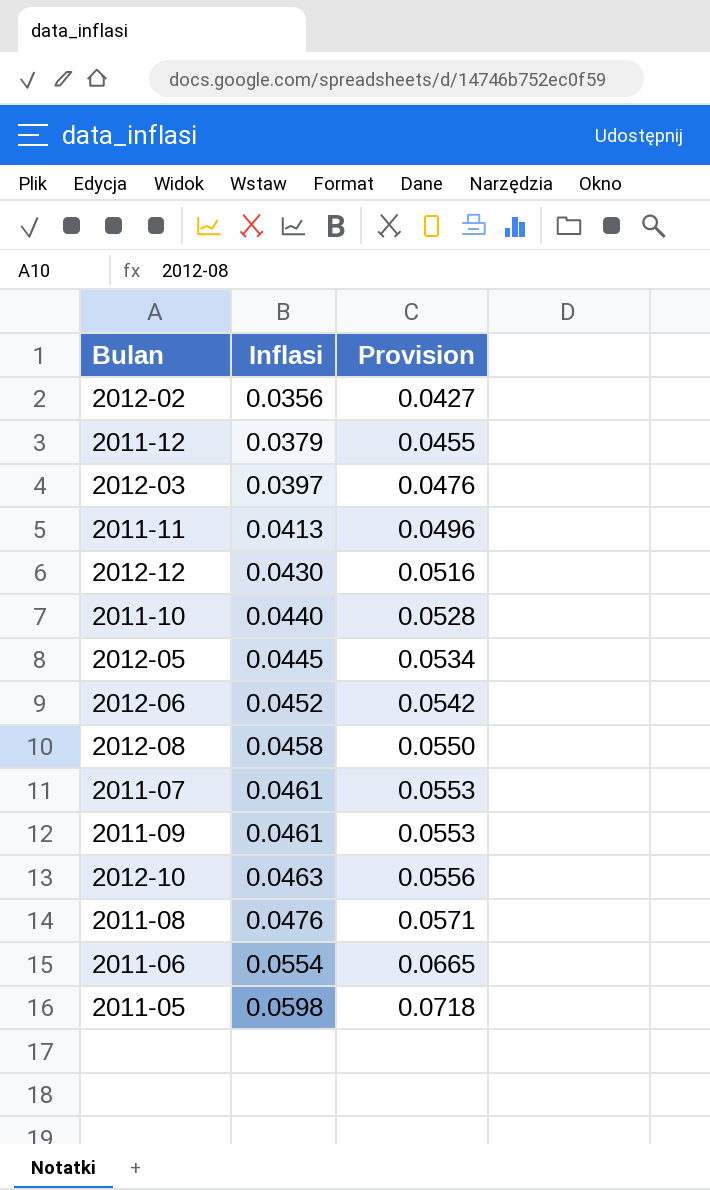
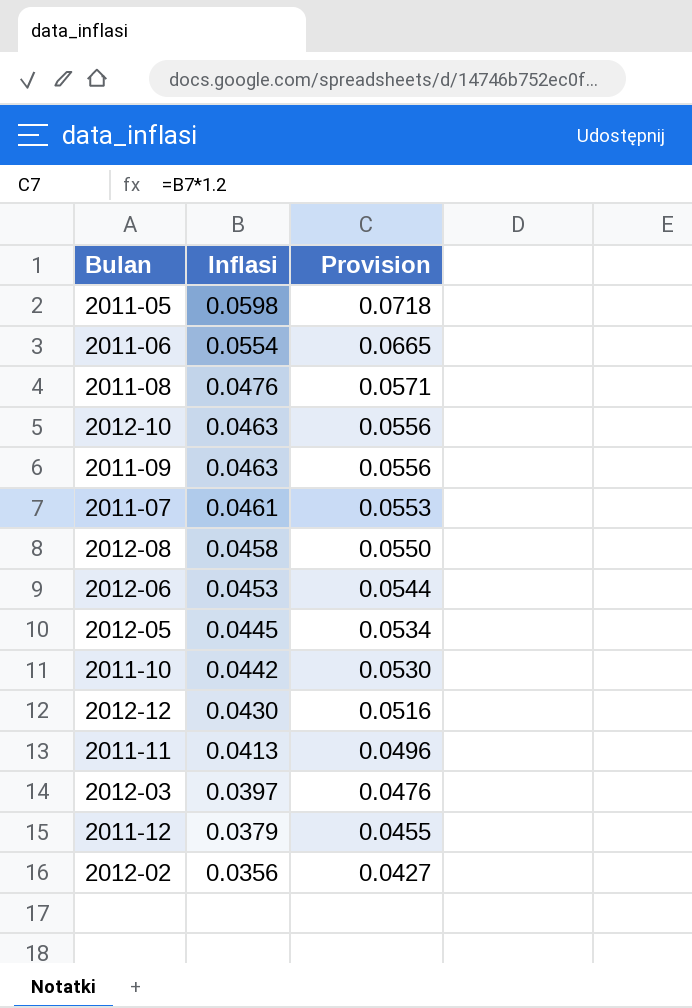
row order: Inflasi ascending -> Inflasi descending
2011-09 | Inflasi: 0.0461 -> 0.0463
2011-09 | Provision: 0.0553 -> 0.0556
2012-06 | Inflasi: 0.0452 -> 0.0453
2012-06 | Provision: 0.0542 -> 0.0544
2011-10 | Inflasi: 0.0440 -> 0.0442
2011-10 | Provision: 0.0528 -> 0.0530

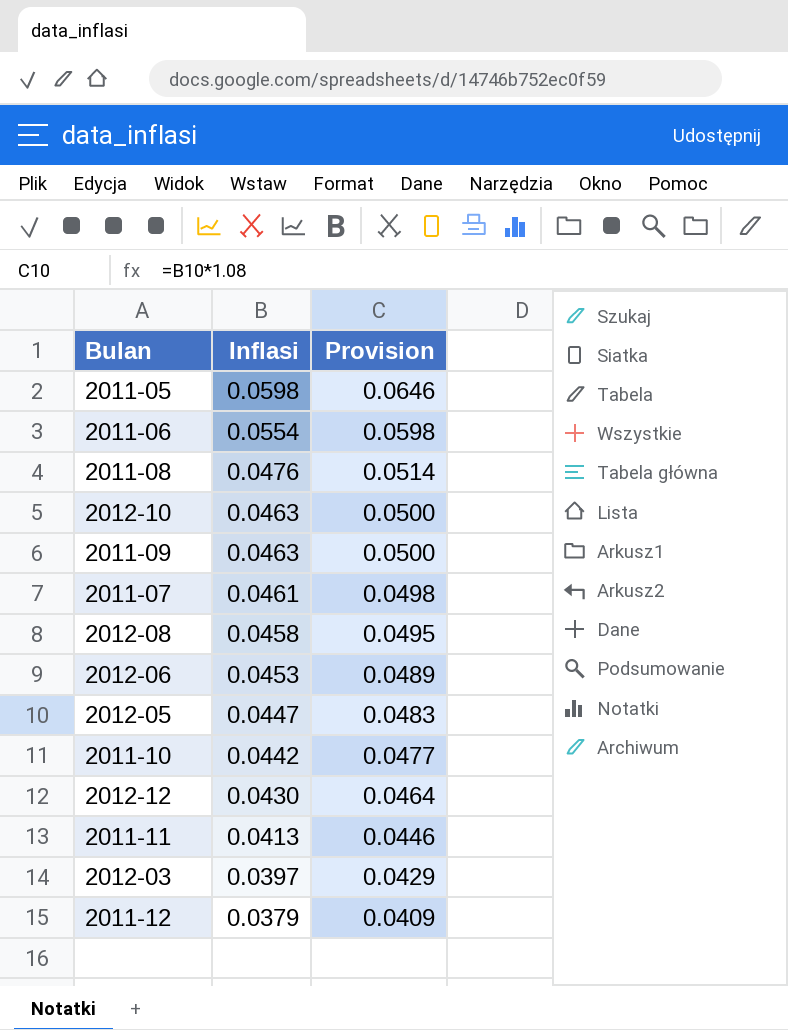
column Provision | formula: [Inflasi] * 1.2 -> [Inflasi] * 1.08
row 2012-02: 0.0356 | 0.0427 -> none
2012-05 | Inflasi: 0.0445 -> 0.0447

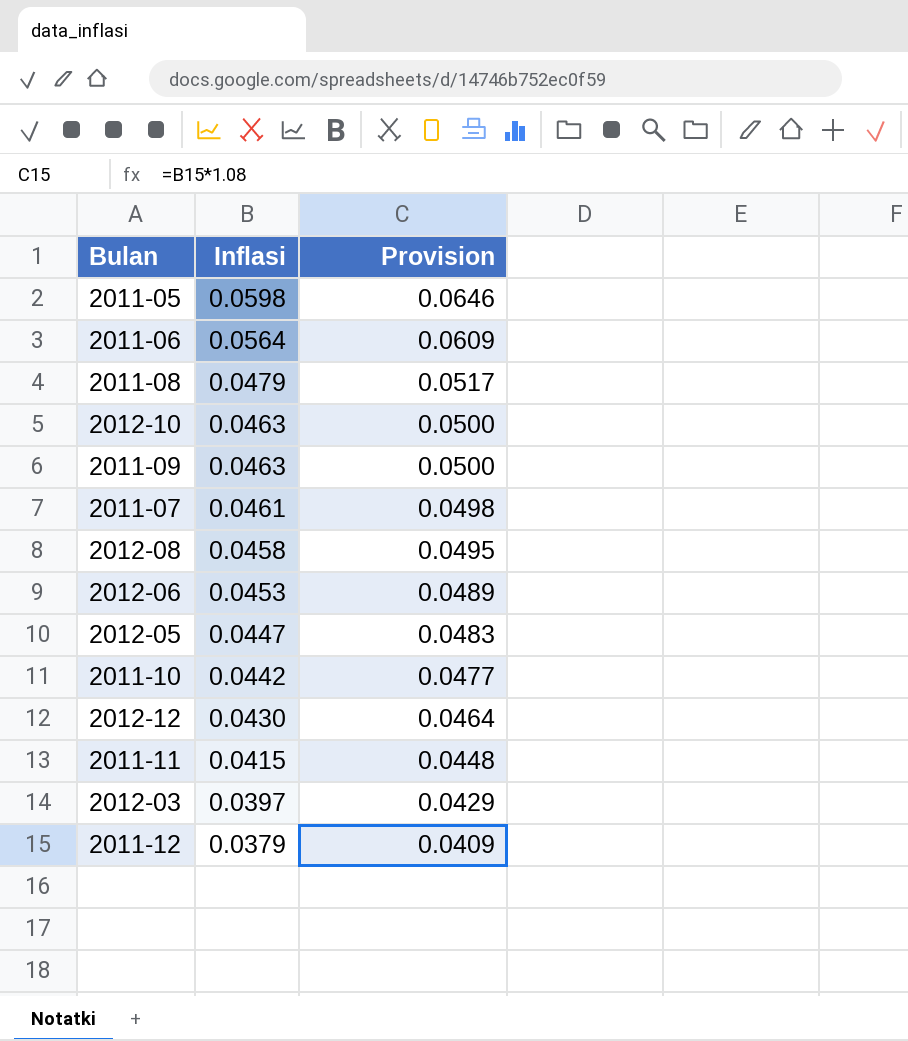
2011-06 | Inflasi: 0.0554 -> 0.0564
2011-06 | Provision: 0.0598 -> 0.0609
2011-08 | Inflasi: 0.0476 -> 0.0479
2011-08 | Provision: 0.0514 -> 0.0517
2011-11 | Inflasi: 0.0413 -> 0.0415
2011-11 | Provision: 0.0446 -> 0.0448

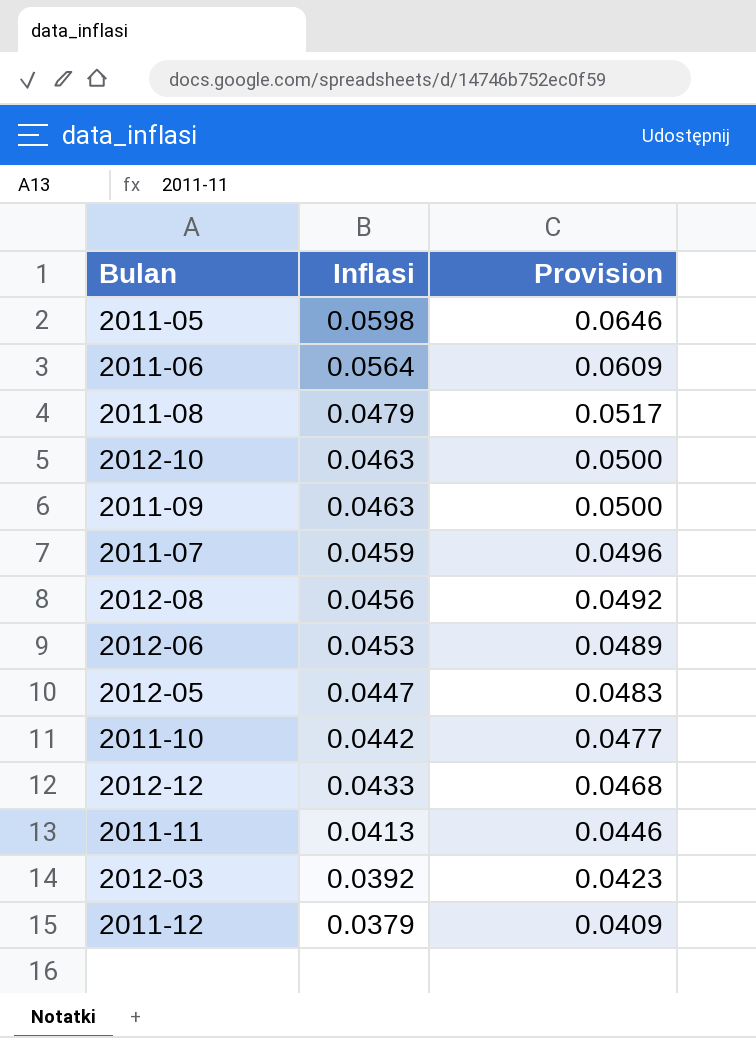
2011-07 | Inflasi: 0.0461 -> 0.0459
2011-07 | Provision: 0.0498 -> 0.0496
2012-08 | Inflasi: 0.0458 -> 0.0456
2012-08 | Provision: 0.0495 -> 0.0492
2012-12 | Inflasi: 0.0430 -> 0.0433
2012-12 | Provision: 0.0464 -> 0.0468
2011-11 | Inflasi: 0.0415 -> 0.0413
2011-11 | Provision: 0.0448 -> 0.0446
2012-03 | Inflasi: 0.0397 -> 0.0392
2012-03 | Provision: 0.0429 -> 0.0423

